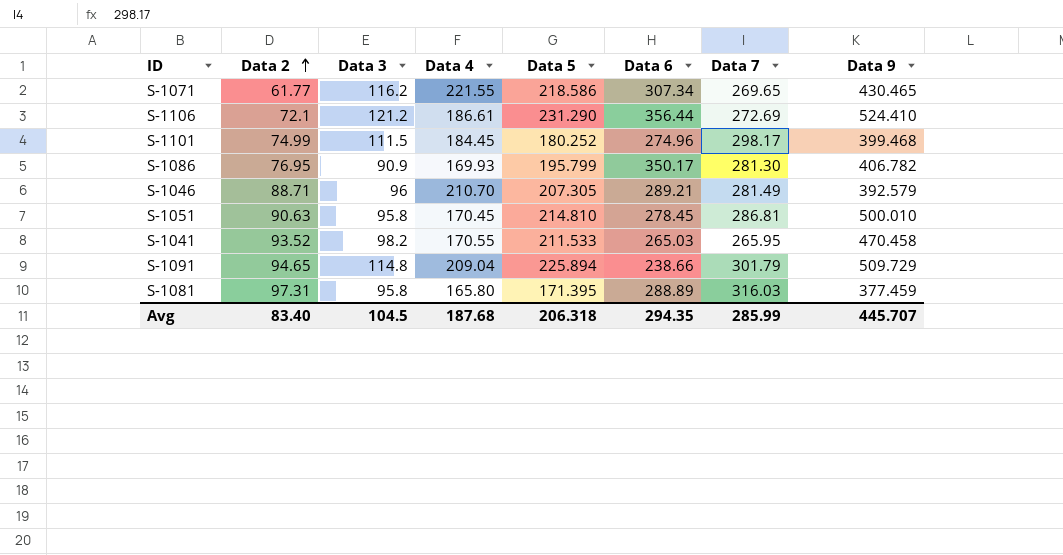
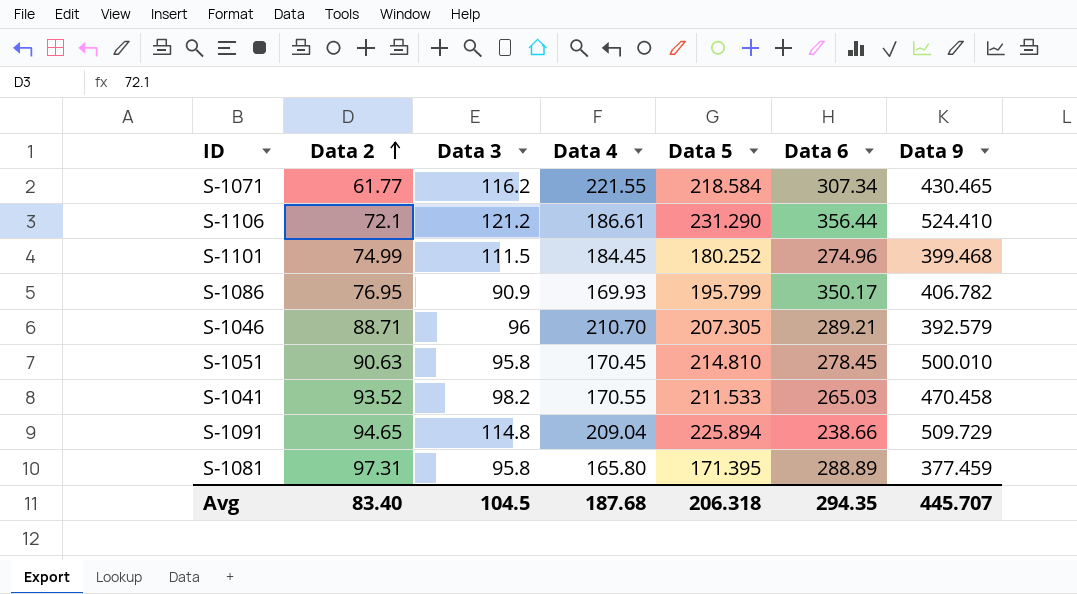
column Data 7 | position: 7 -> none
S-1071 | Data 5: 218.586 -> 218.584

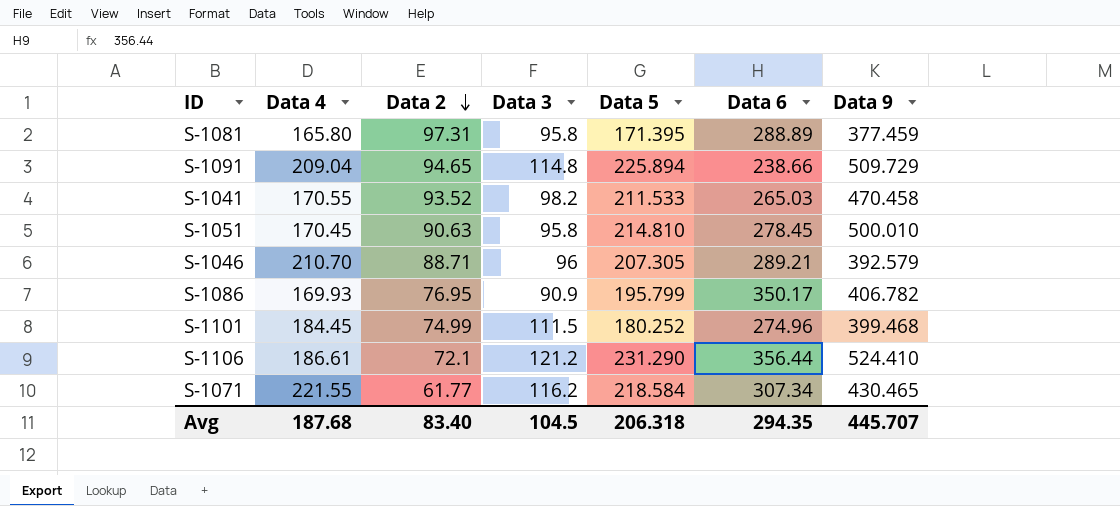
row order: Data 2 ascending -> Data 2 descending
column Data 4 | position: 4 -> 2

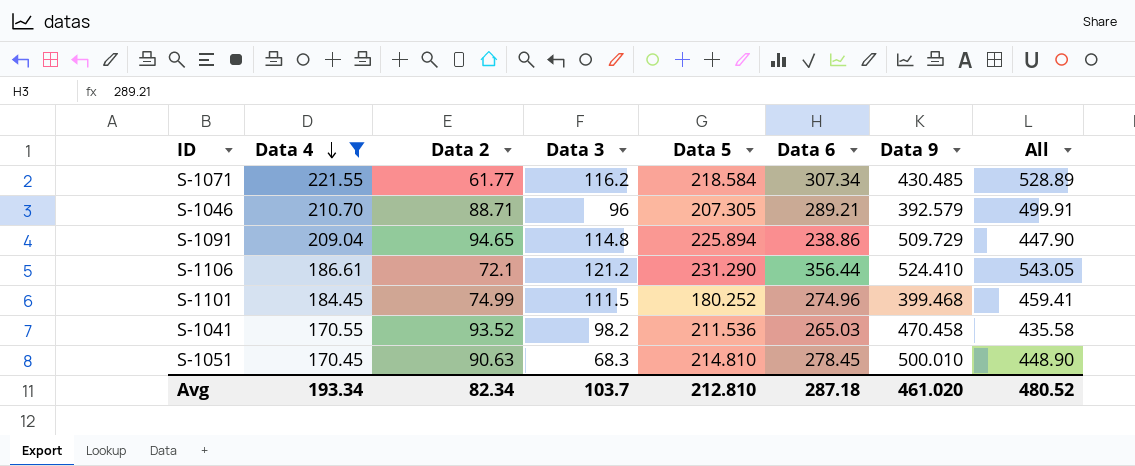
filter: none -> Data 4 >= 170.45
row order: Data 2 descending -> Data 4 descending
column All | formula: none -> [Data 4] + [Data 6]
S-1071 | Data 9: 430.465 -> 430.485
S-1091 | Data 6: 238.66 -> 238.86
S-1041 | Data 5: 211.533 -> 211.536
S-1051 | Data 3: 95.8 -> 68.3
Avg | Data 4: 187.68 -> 193.34
Avg | Data 2: 83.40 -> 82.34
Avg | Data 3: 104.5 -> 103.7
Avg | Data 5: 206.318 -> 212.810
Avg | Data 6: 294.35 -> 287.18
Avg | Data 9: 445.707 -> 461.020

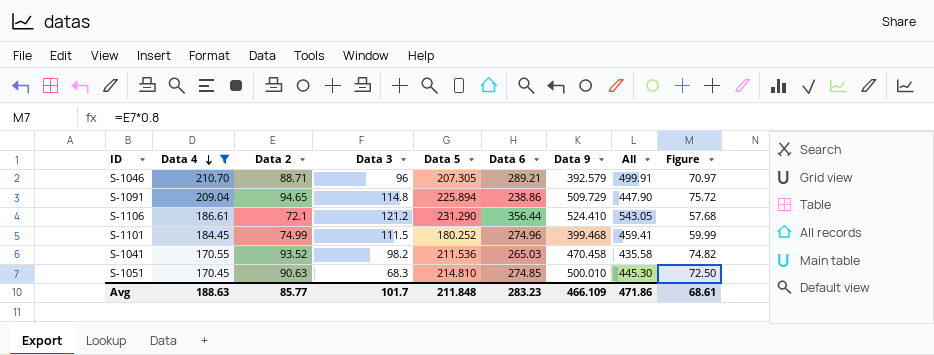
column Figure | formula: none -> [Data 2] * 0.8
row S-1071: 221.55 | 61.77 | 116.2 | 218.584 | 307.34 | 430.485 | 528.89 -> none
S-1051 | Data 6: 278.45 -> 274.85
S-1051 | All: 448.90 -> 445.30
Avg | Data 4: 193.34 -> 188.63
Avg | Data 2: 82.34 -> 85.77
Avg | Data 3: 103.7 -> 101.7
Avg | Data 5: 212.810 -> 211.848
Avg | Data 6: 287.18 -> 283.23
Avg | Data 9: 461.020 -> 466.109
Avg | All: 480.52 -> 471.86

